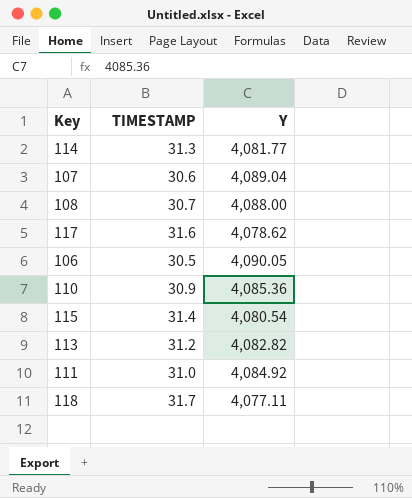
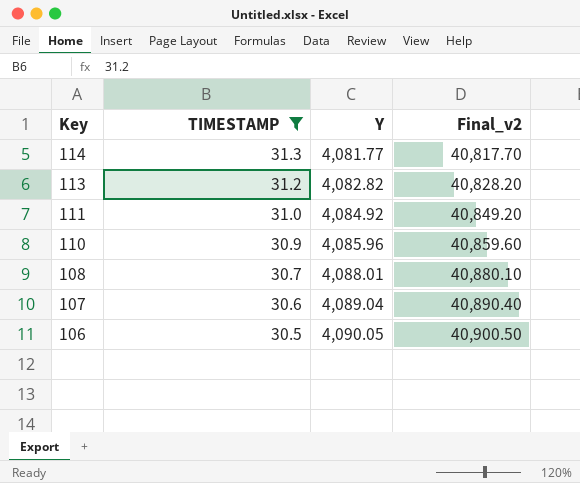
filter: none -> TIMESTAMP <= 31.3
row order: none -> Key descending
column Final_v2 | formula: none -> [Y] * 10
110 | Y: 4,085.36 -> 4,085.96
108 | Y: 4,088.00 -> 4,088.01

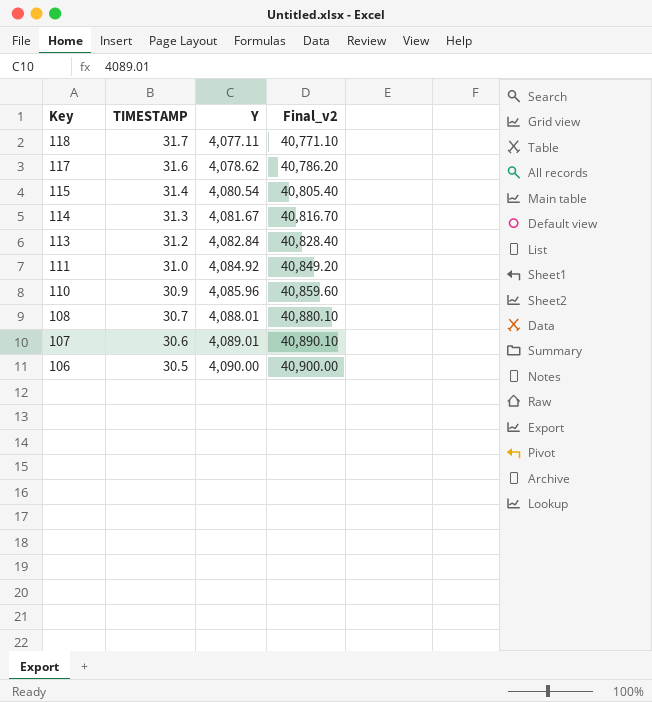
filter: TIMESTAMP <= 31.3 -> none
114 | Y: 4,081.77 -> 4,081.67
114 | Final_v2: 40,817.70 -> 40,816.70
113 | Y: 4,082.82 -> 4,082.84
113 | Final_v2: 40,828.20 -> 40,828.40
107 | Y: 4,089.04 -> 4,089.01
107 | Final_v2: 40,890.40 -> 40,890.10
106 | Y: 4,090.05 -> 4,090.00
106 | Final_v2: 40,900.50 -> 40,900.00

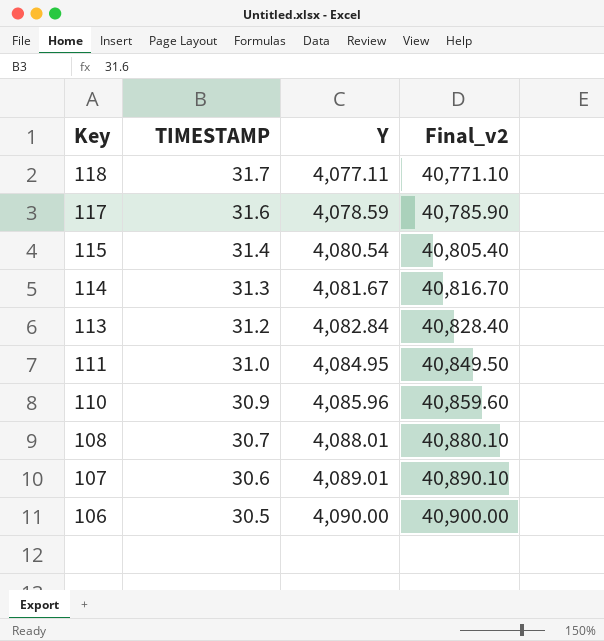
117 | Y: 4,078.62 -> 4,078.59
117 | Final_v2: 40,786.20 -> 40,785.90
111 | Y: 4,084.92 -> 4,084.95
111 | Final_v2: 40,849.20 -> 40,849.50

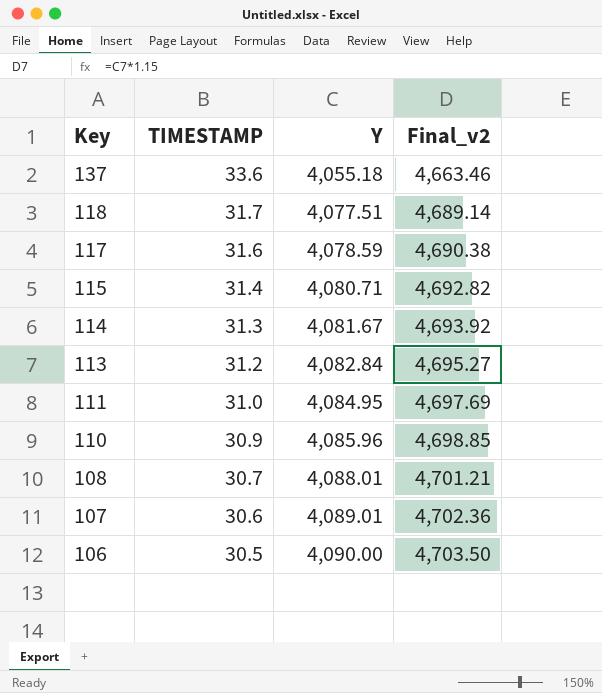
column Final_v2 | formula: [Y] * 10 -> [Y] * 1.15
row 137: none -> 33.6 | 4,055.18 | 4,663.46
118 | Y: 4,077.11 -> 4,077.51
115 | Y: 4,080.54 -> 4,080.71

